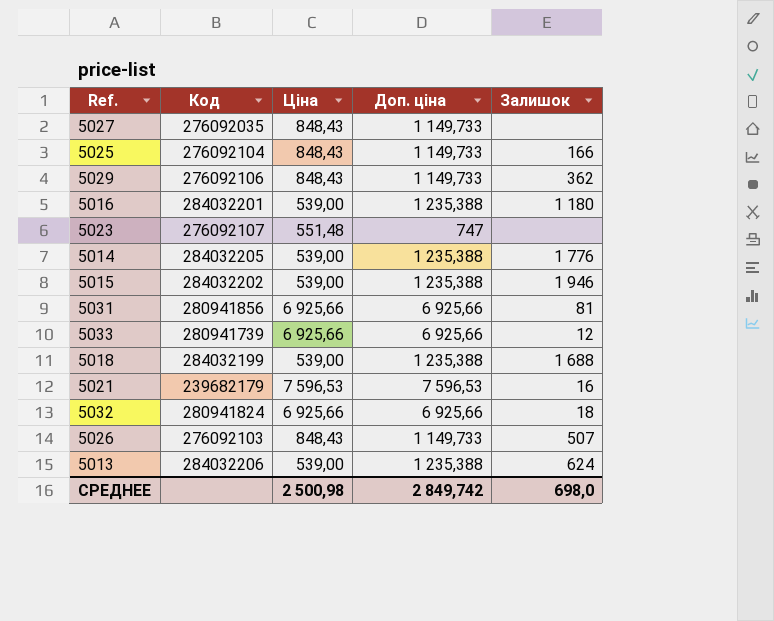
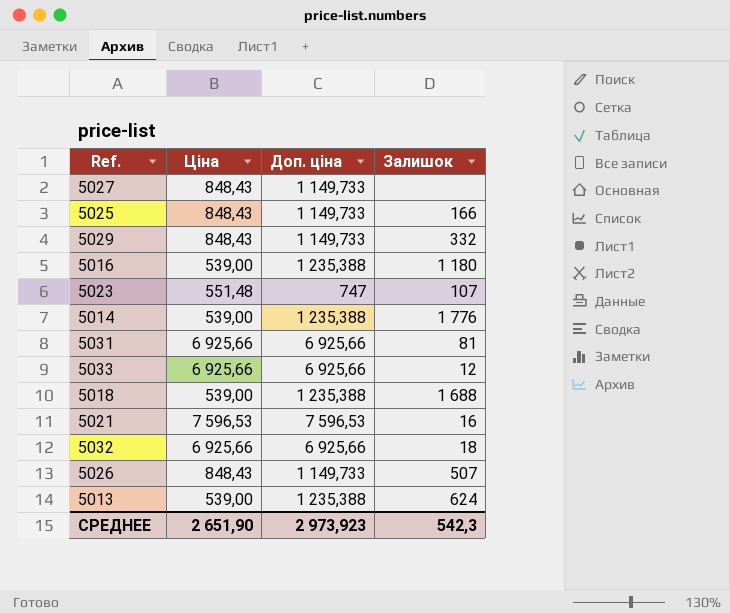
column Код | position: 2 -> none
row 5015: 284032202 | 539,00 | 1 235,388 | 1 946 -> none
5029 | Залишок: 362 -> 332
5023 | Залишок: none -> 107
СРЕДНЕЕ | Ціна: 2 500,98 -> 2 651,90
СРЕДНЕЕ | Доп. ціна: 2 849,742 -> 2 973,923
СРЕДНЕЕ | Залишок: 698,0 -> 542,3

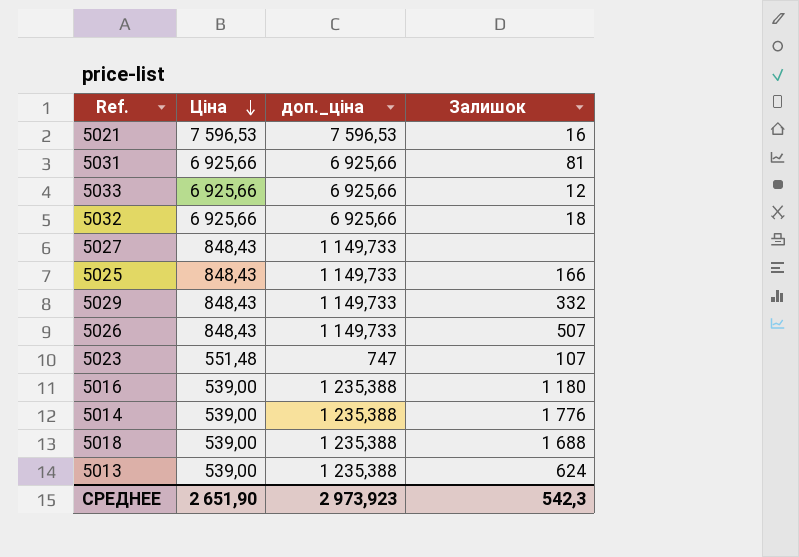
row order: none -> Ціна descending
column name: Доп. ціна -> доп._ціна

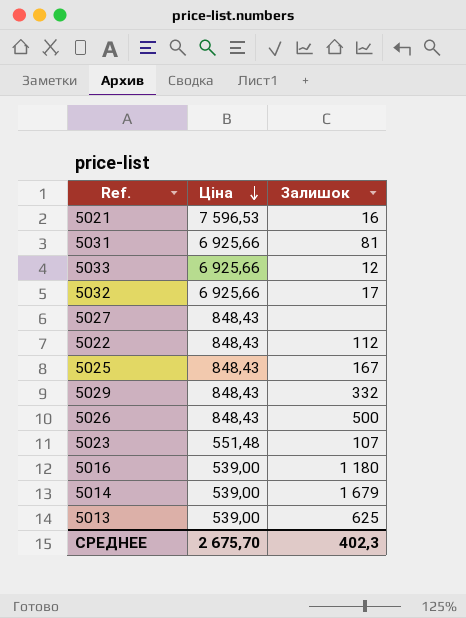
column доп._ціна | position: 3 -> none
row 5018: 539,00 | 1 235,388 | 1 688 -> none
5032 | Залишок: 18 -> 17
row 5022: none -> 848,43 | 112
5025 | Залишок: 166 -> 167
5026 | Залишок: 507 -> 500
5014 | Залишок: 1 776 -> 1 679
5013 | Залишок: 624 -> 625
СРЕДНЕЕ | Ціна: 2 651,90 -> 2 675,70
СРЕДНЕЕ | Залишок: 542,3 -> 402,3

